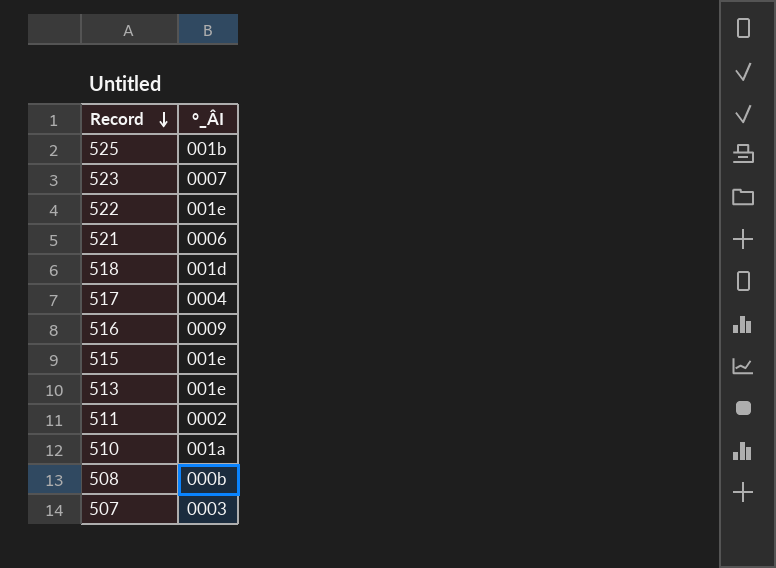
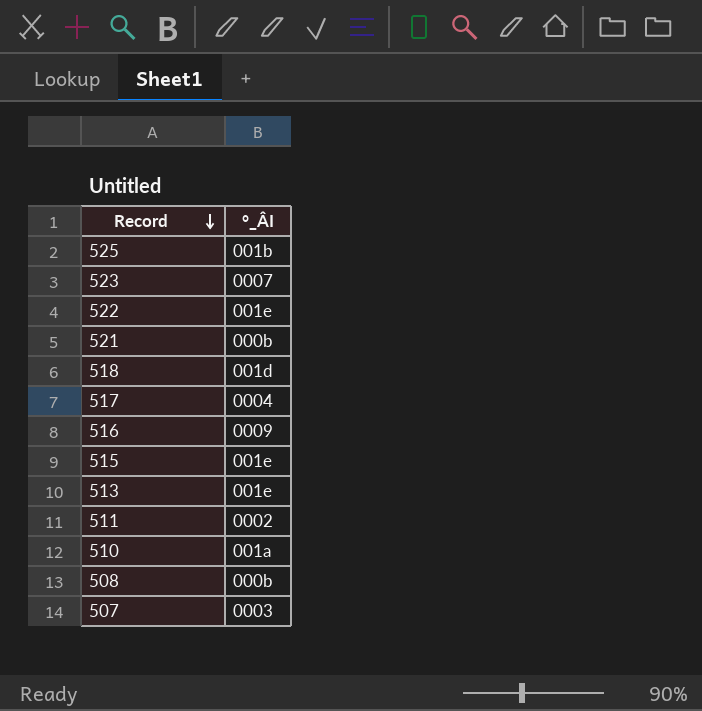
521 | °_ÂI: 0006 -> 000b

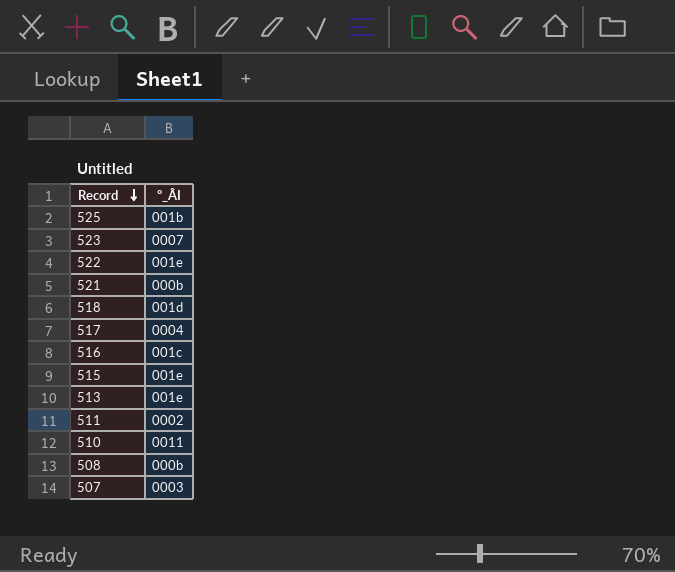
516 | °_ÂI: 0009 -> 001c
510 | °_ÂI: 001a -> 0011

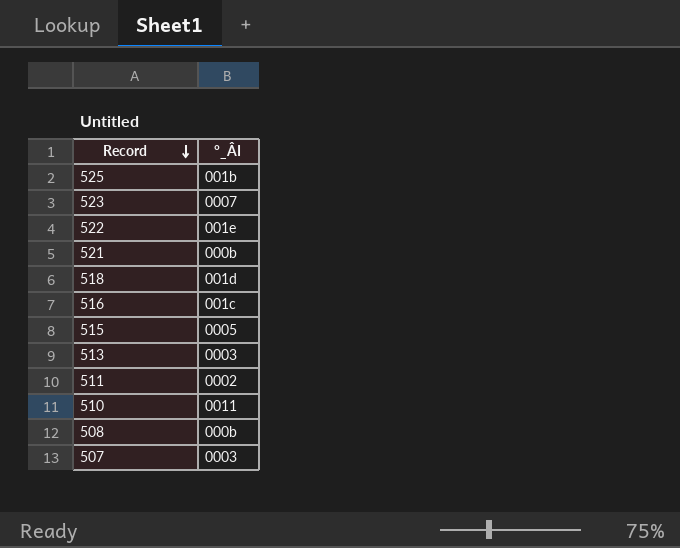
row 517: 0004 -> none
515 | °_ÂI: 001e -> 0005
513 | °_ÂI: 001e -> 0003

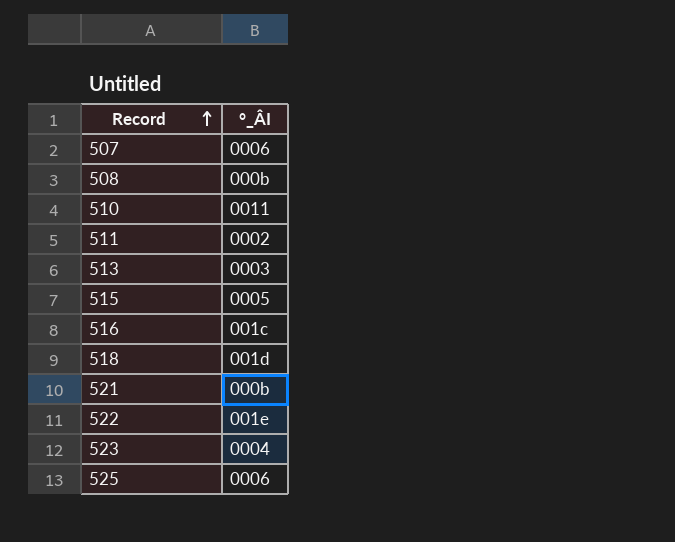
row order: Record descending -> Record ascending
507 | °_ÂI: 0003 -> 0006
523 | °_ÂI: 0007 -> 0004
525 | °_ÂI: 001b -> 0006

